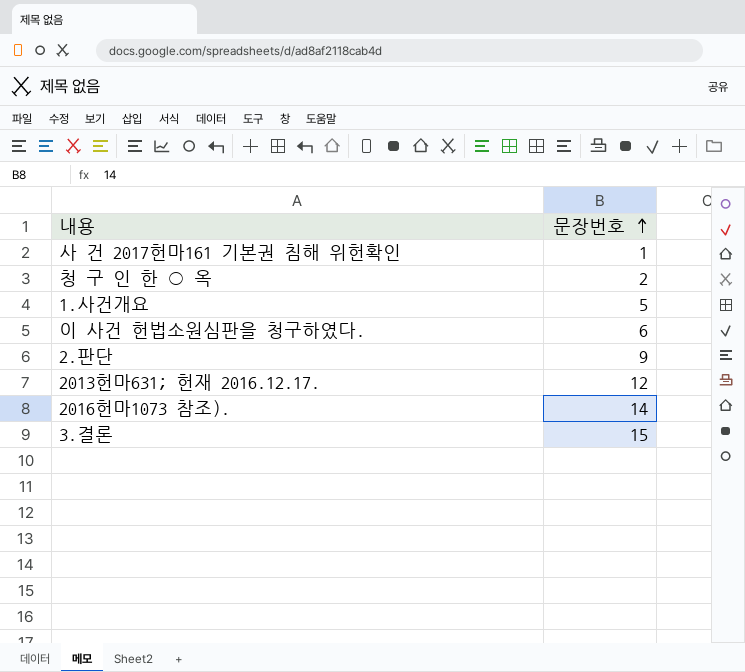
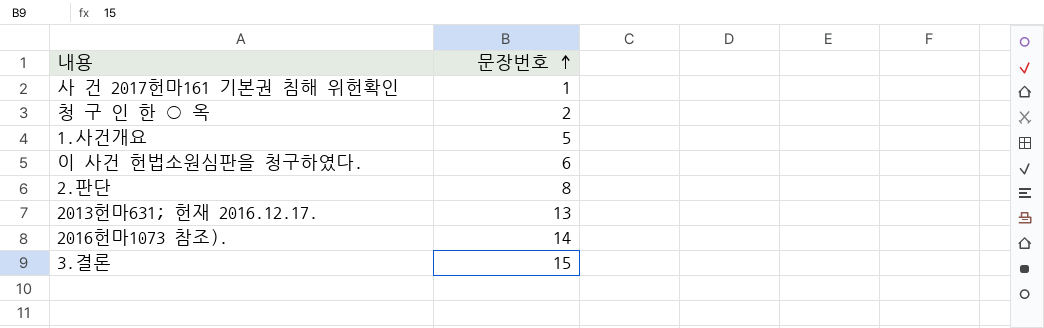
2.판단 | 문장번호: 9 -> 8
2013헌마631; 헌재 2016.12.17. | 문장번호: 12 -> 13

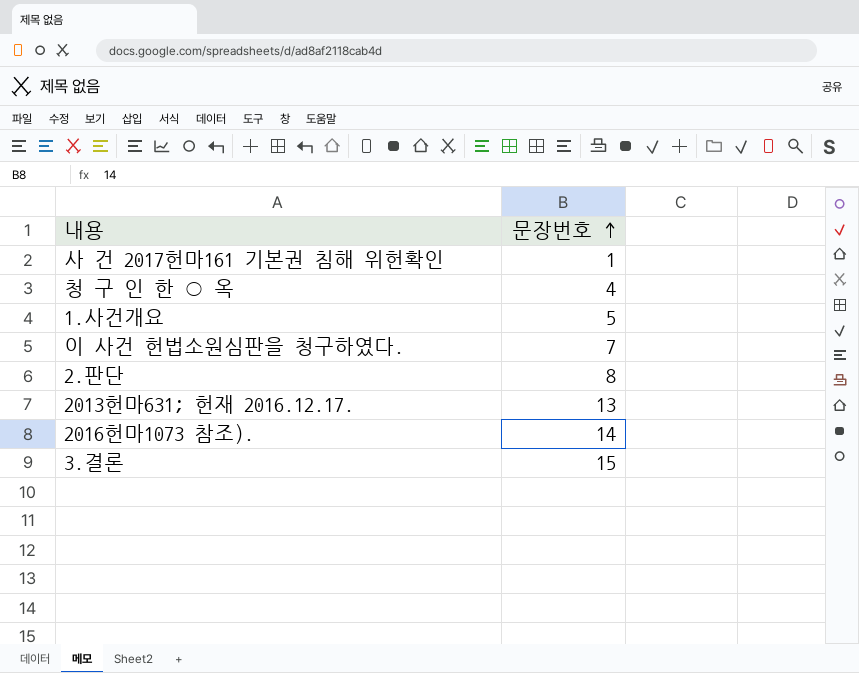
청 구 인 한 ○ 옥 | 문장번호: 2 -> 4
이 사건 헌법소원심판을 청구하였다. | 문장번호: 6 -> 7

